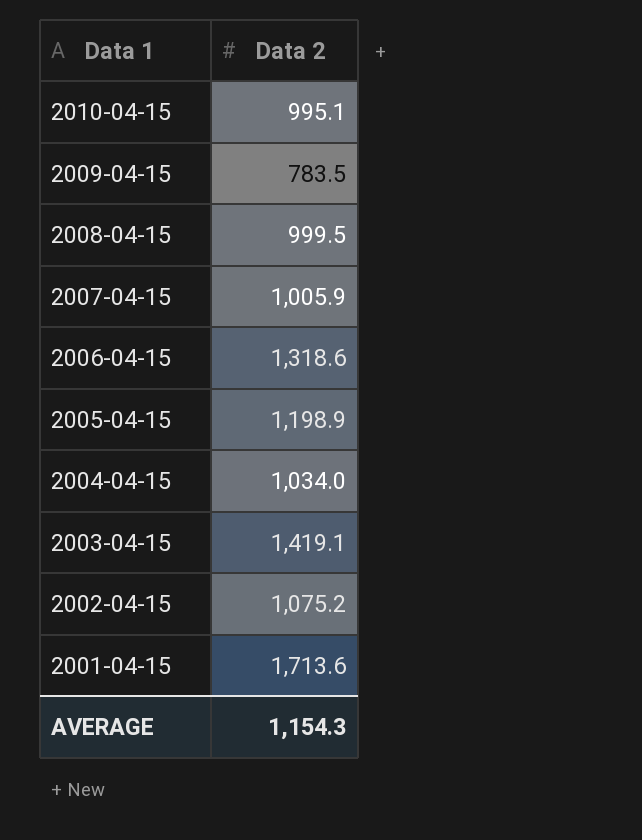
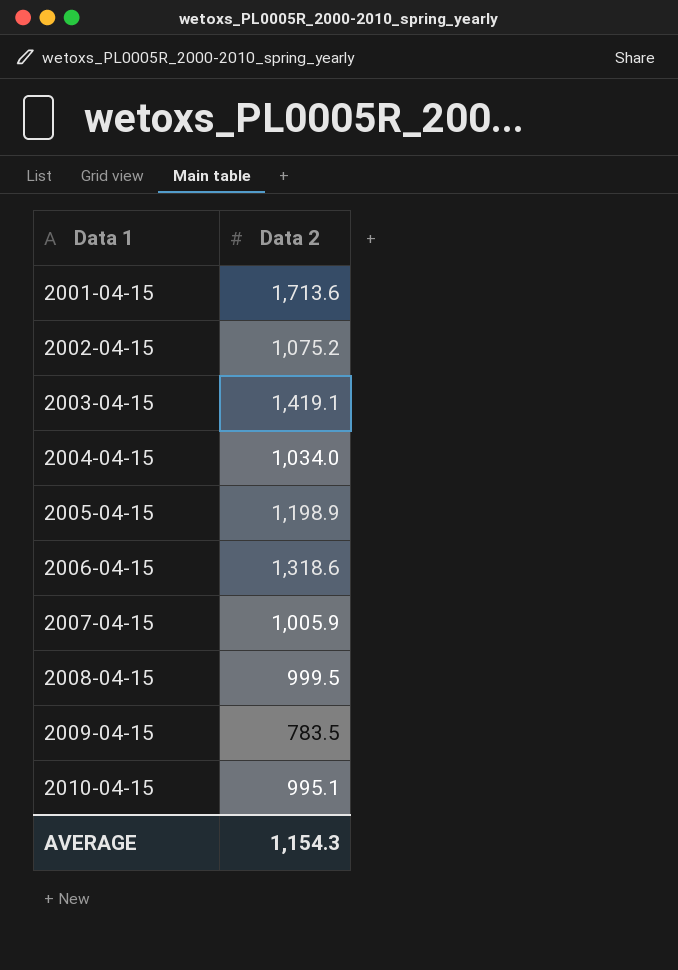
row order: Data 1 descending -> Data 1 ascending

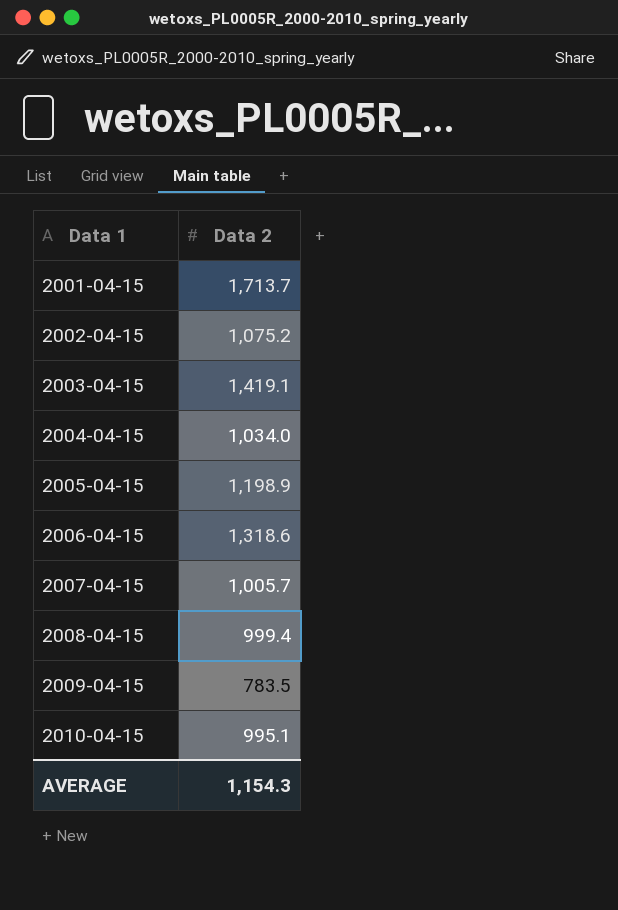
2001-04-15 | Data 2: 1,713.6 -> 1,713.7
2007-04-15 | Data 2: 1,005.9 -> 1,005.7
2008-04-15 | Data 2: 999.5 -> 999.4

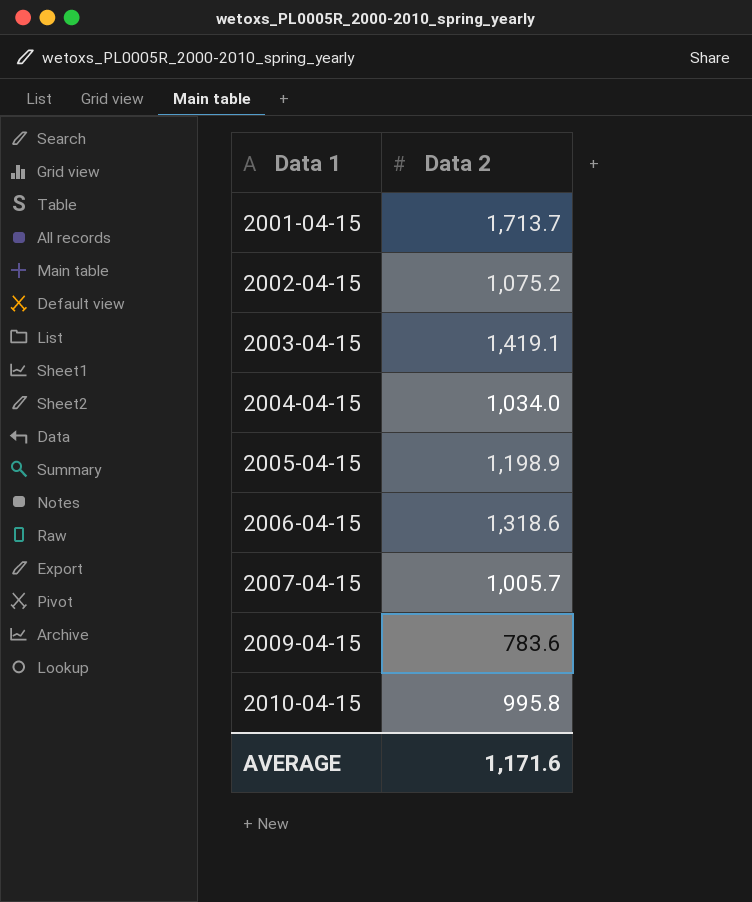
row 2008-04-15: 999.4 -> none
2009-04-15 | Data 2: 783.5 -> 783.6
2010-04-15 | Data 2: 995.1 -> 995.8
AVERAGE | Data 2: 1,154.3 -> 1,171.6

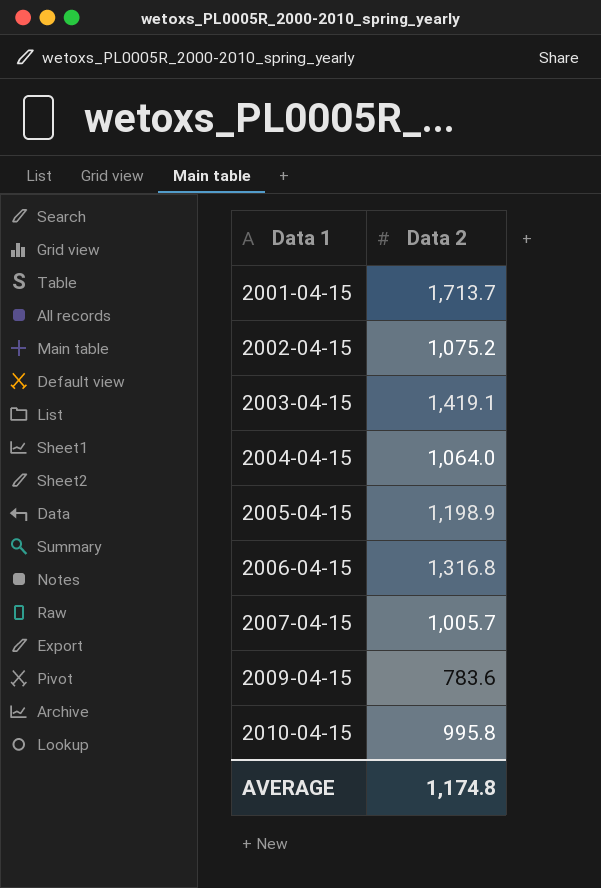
2004-04-15 | Data 2: 1,034.0 -> 1,064.0
2006-04-15 | Data 2: 1,318.6 -> 1,316.8
AVERAGE | Data 2: 1,171.6 -> 1,174.8

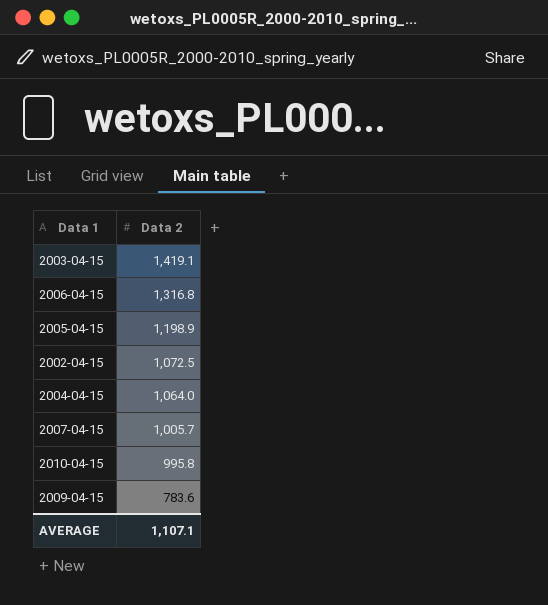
row order: Data 1 ascending -> Data 2 descending
row 2001-04-15: 1,713.7 -> none
2002-04-15 | Data 2: 1,075.2 -> 1,072.5
AVERAGE | Data 2: 1,174.8 -> 1,107.1

